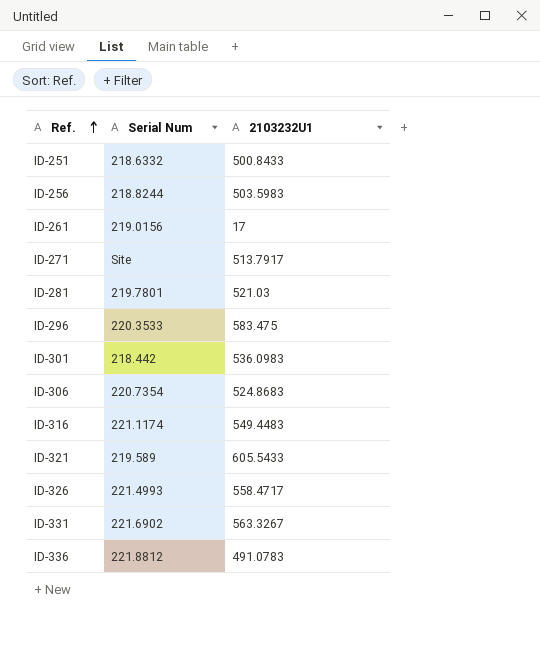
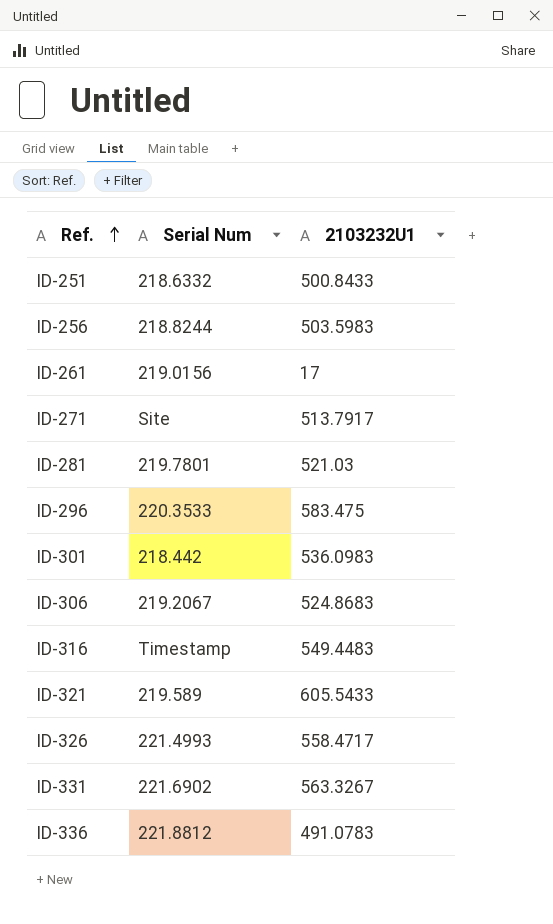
ID-306 | Serial Num: 220.7354 -> 219.2067
ID-316 | Serial Num: 221.1174 -> Timestamp

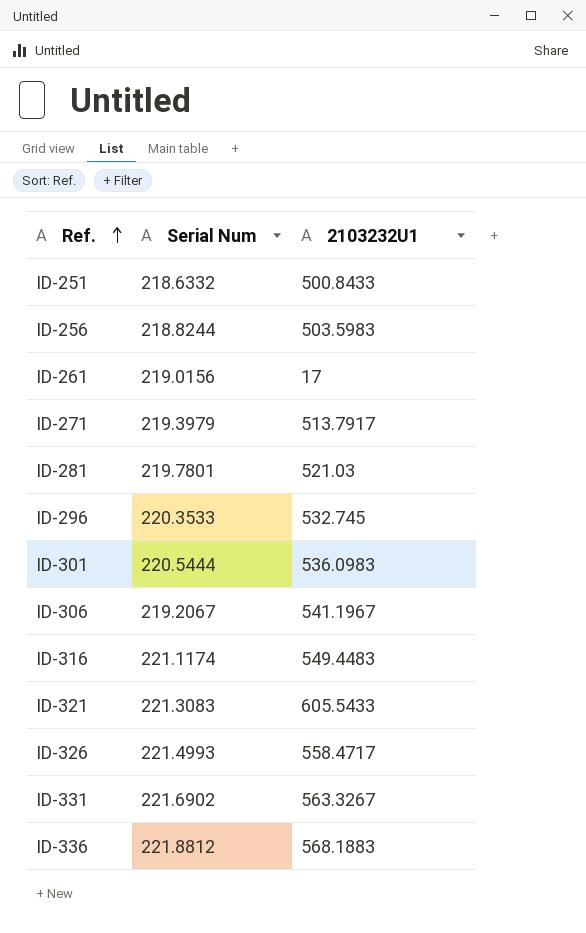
ID-271 | Serial Num: Site -> 219.3979
ID-296 | 2103232U1: 583.475 -> 532.745
ID-301 | Serial Num: 218.442 -> 220.5444
ID-306 | 2103232U1: 524.8683 -> 541.1967
ID-316 | Serial Num: Timestamp -> 221.1174
ID-321 | Serial Num: 219.589 -> 221.3083
ID-336 | 2103232U1: 491.0783 -> 568.1883

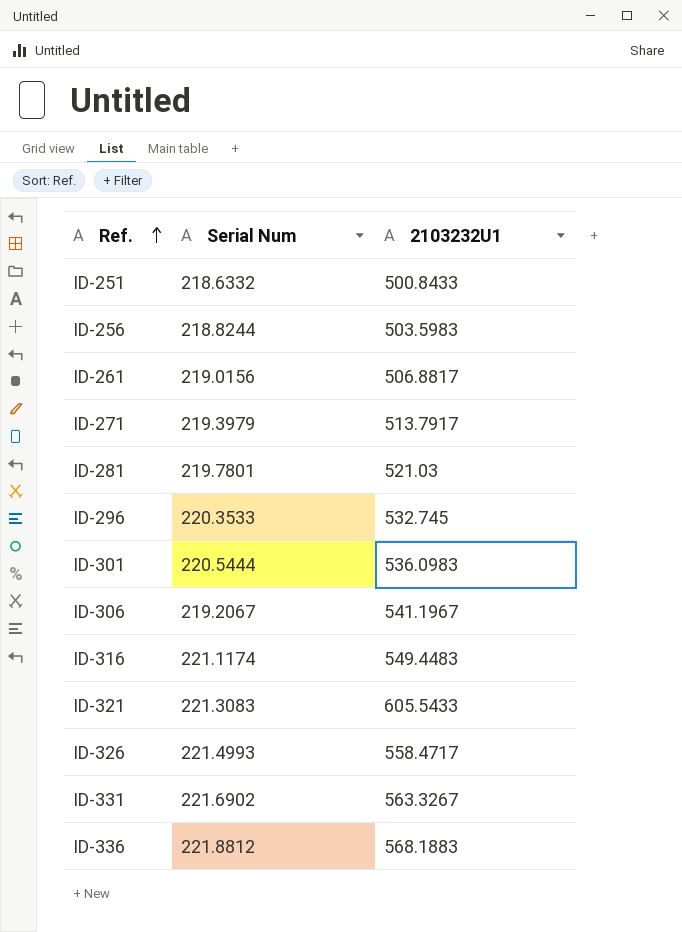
ID-261 | 2103232U1: 17 -> 506.8817

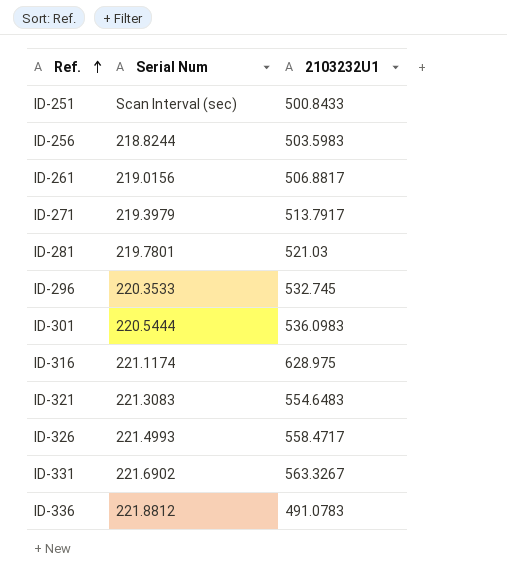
row ID-306: 219.2067 | 541.1967 -> none
ID-251 | Serial Num: 218.6332 -> Scan Interval (sec)
ID-316 | 2103232U1: 549.4483 -> 628.975
ID-321 | 2103232U1: 605.5433 -> 554.6483
ID-336 | 2103232U1: 568.1883 -> 491.0783

